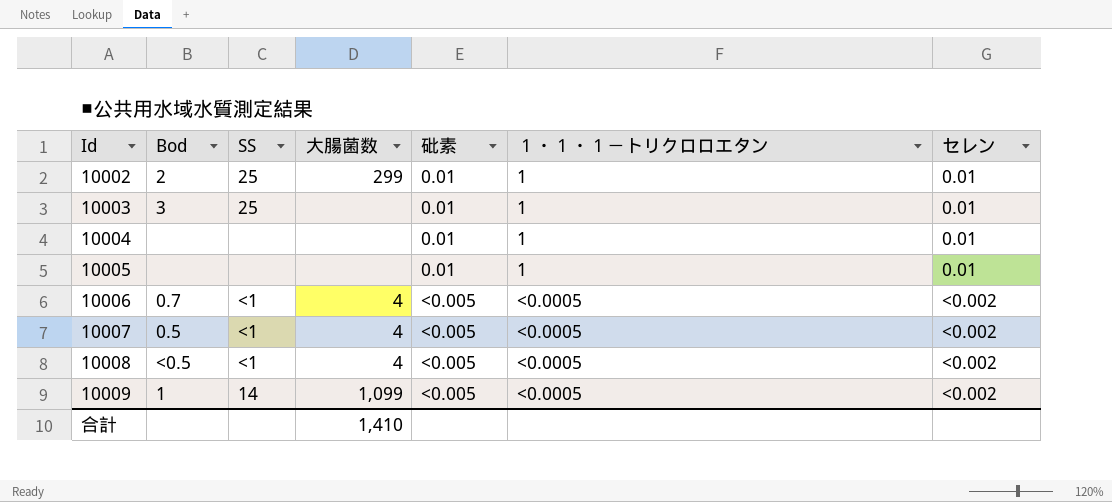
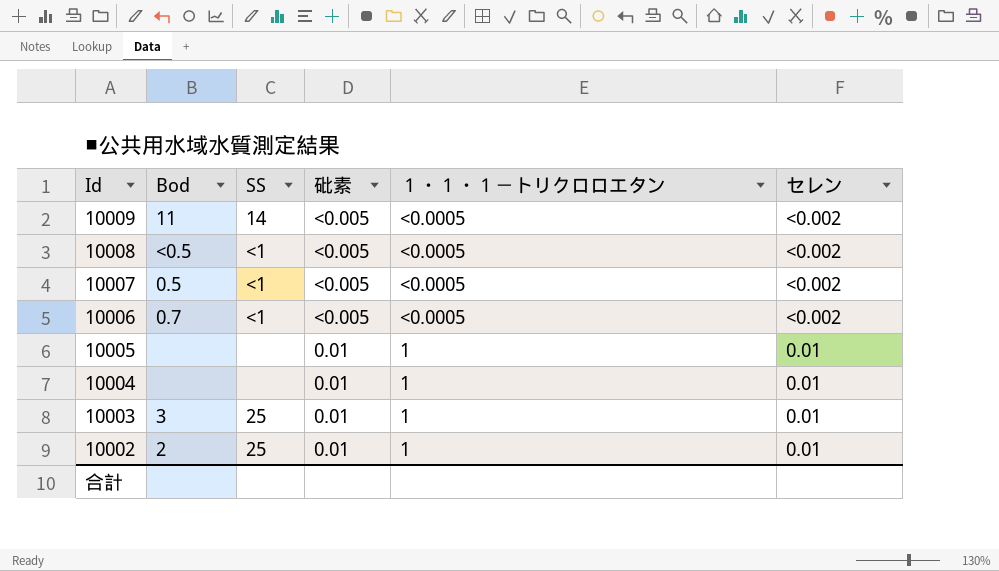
row order: Id ascending -> Id descending
column 大腸菌数 | position: 4 -> none
10009 | Bod: 1 -> 11

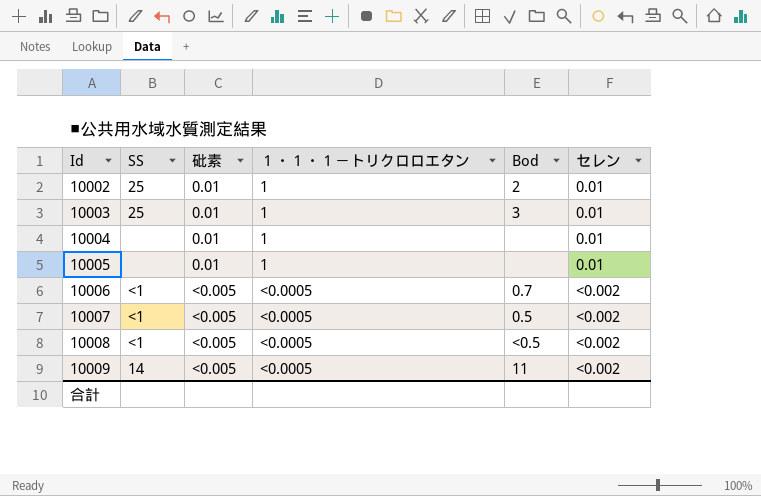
row order: Id descending -> Id ascending
column Bod | position: 2 -> 5

